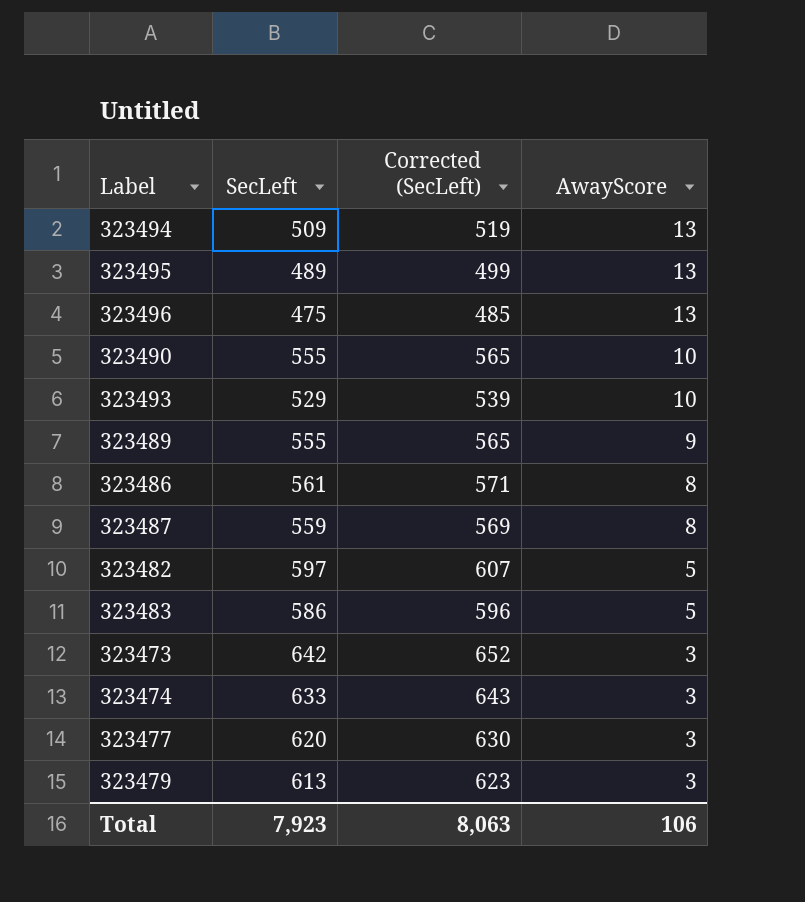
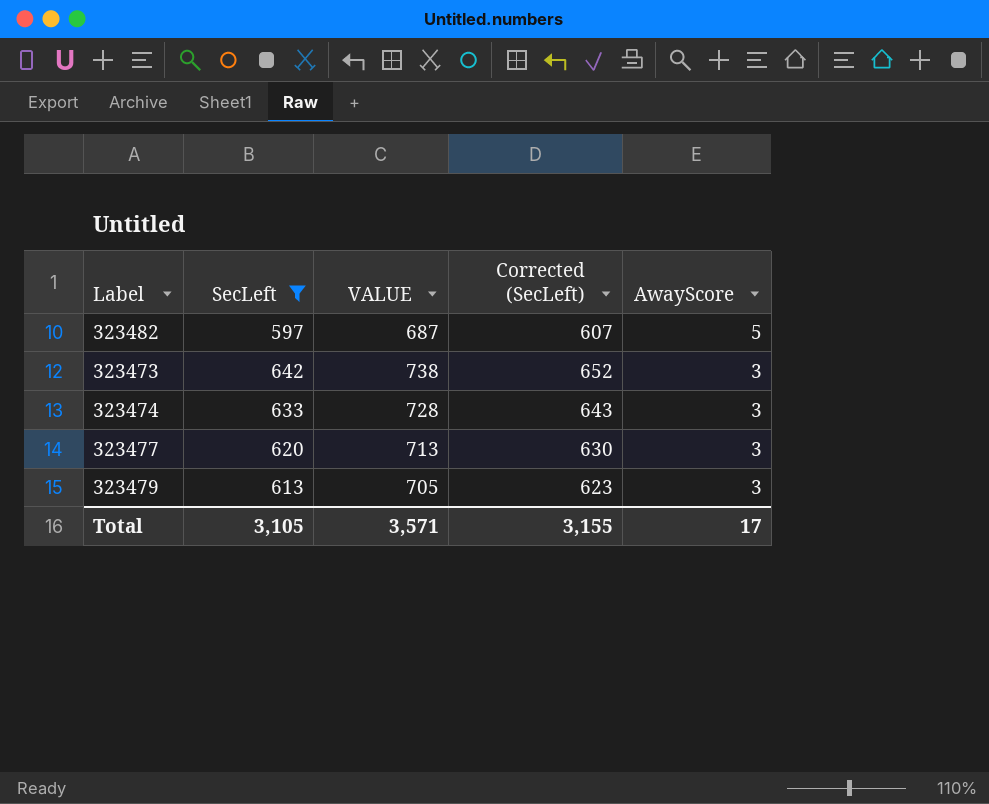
filter: none -> SecLeft >= 597
column VALUE | formula: none -> [SecLeft] * 1.15
Total | SecLeft: 7,923 -> 3,105
Total | Corrected (SecLeft): 8,063 -> 3,155
Total | AwayScore: 106 -> 17

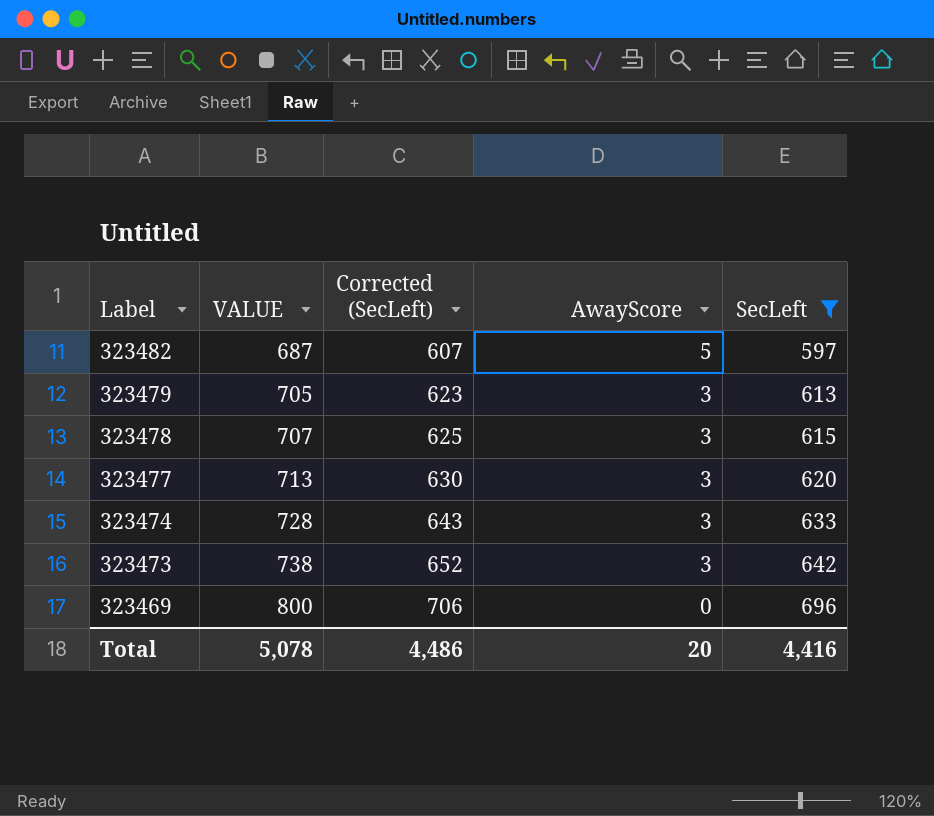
row order: AwayScore descending -> Label descending
column SecLeft | position: 2 -> 5
row 323478: none -> 707 | 625 | 3 | 615
row 323469: none -> 800 | 706 | 0 | 696
Total | VALUE: 3,571 -> 5,078
Total | Corrected (SecLeft): 3,155 -> 4,486
Total | AwayScore: 17 -> 20
Total | SecLeft: 3,105 -> 4,416

